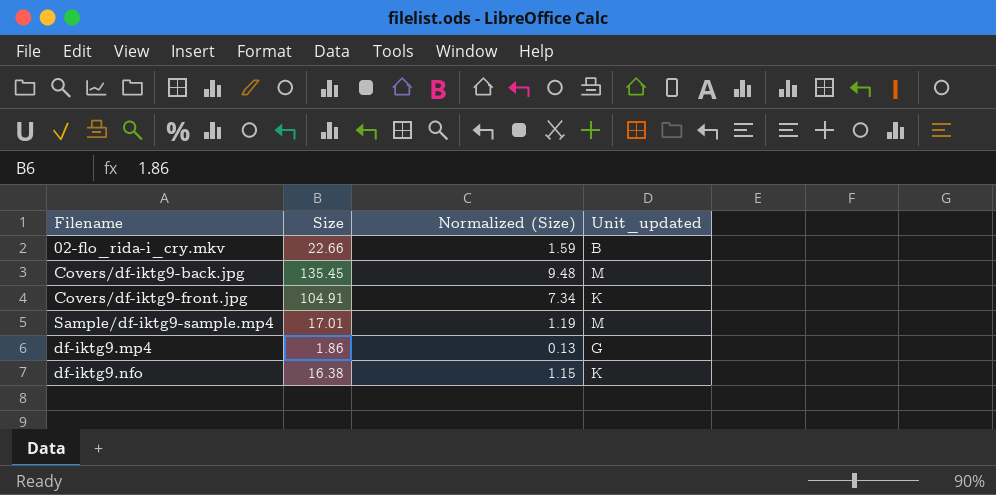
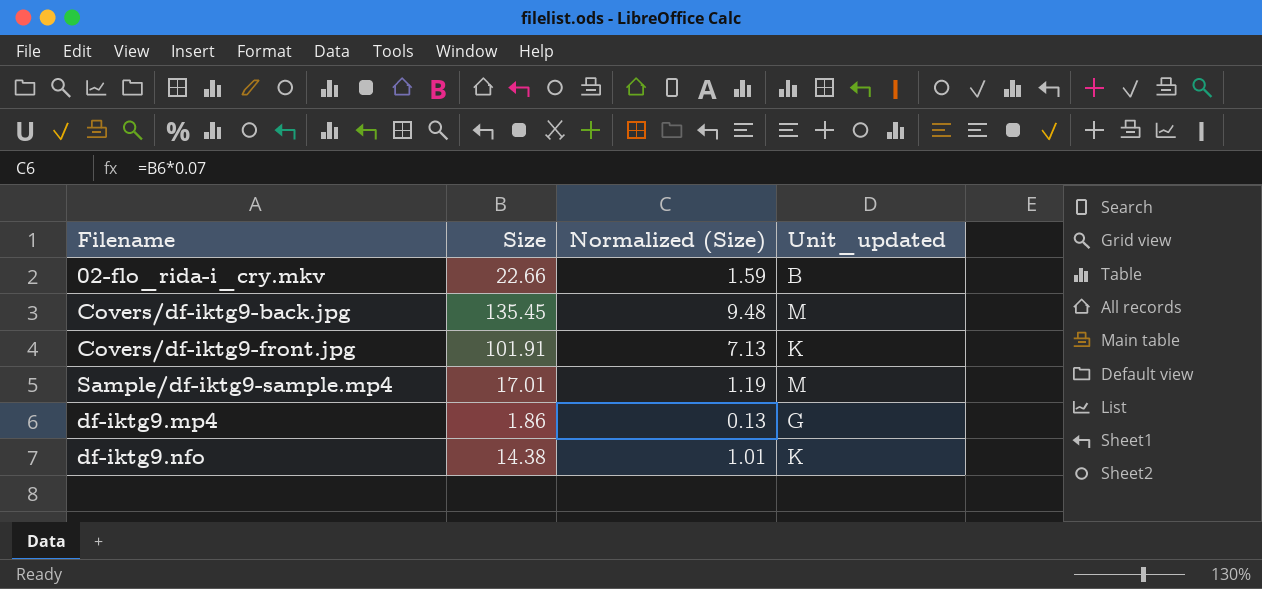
Covers/df-iktg9-front.jpg | Size: 104.91 -> 101.91
Covers/df-iktg9-front.jpg | Normalized (Size): 7.34 -> 7.13
df-iktg9.nfo | Size: 16.38 -> 14.38
df-iktg9.nfo | Normalized (Size): 1.15 -> 1.01

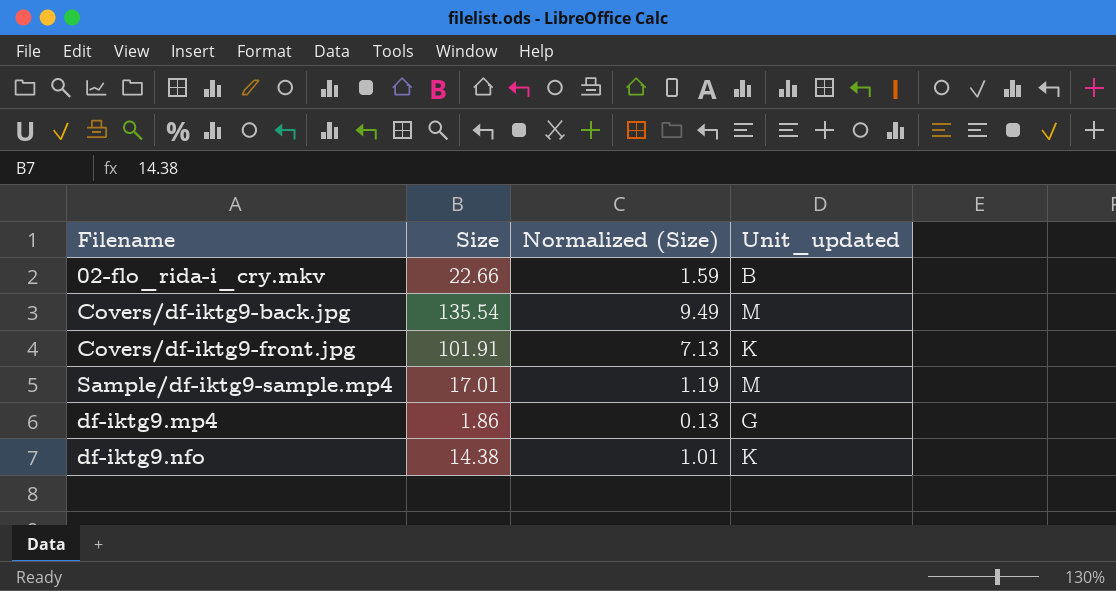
Covers/df-iktg9-back.jpg | Size: 135.45 -> 135.54
Covers/df-iktg9-back.jpg | Normalized (Size): 9.48 -> 9.49

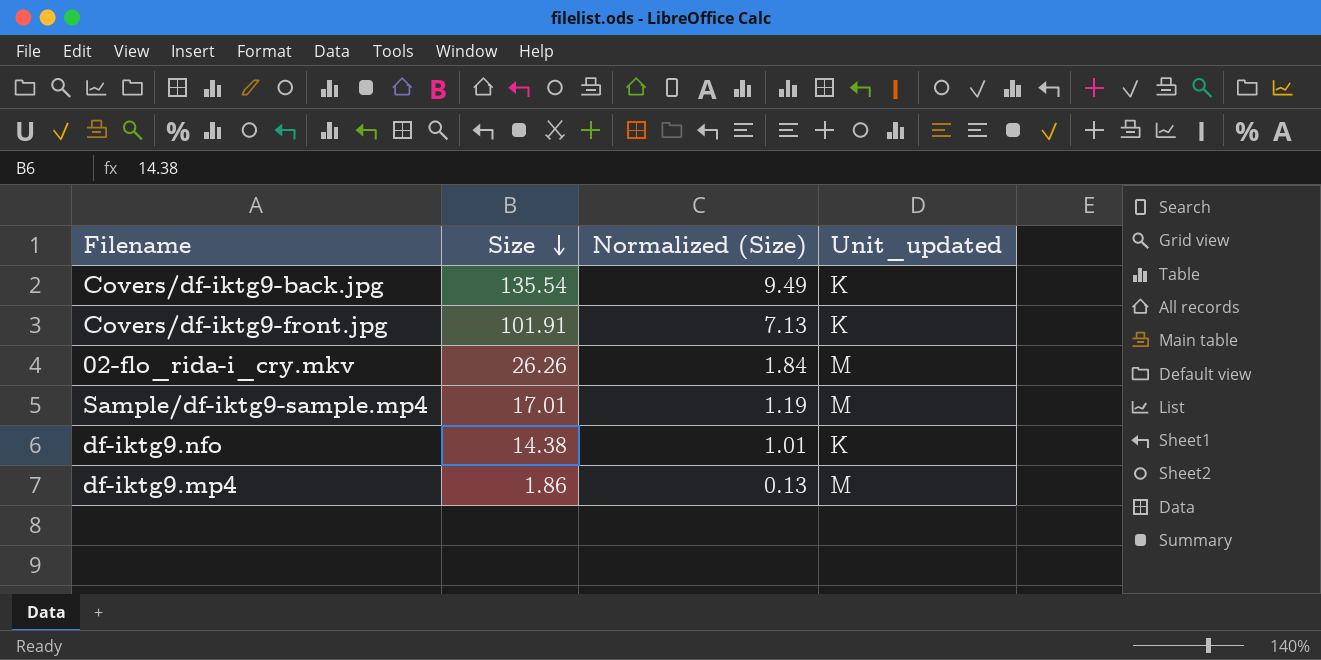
row order: none -> Size descending
Covers/df-iktg9-back.jpg | Unit_updated: M -> K
02-flo_rida-i_cry.mkv | Size: 22.66 -> 26.26
02-flo_rida-i_cry.mkv | Normalized (Size): 1.59 -> 1.84
02-flo_rida-i_cry.mkv | Unit_updated: B -> M
df-iktg9.mp4 | Unit_updated: G -> M

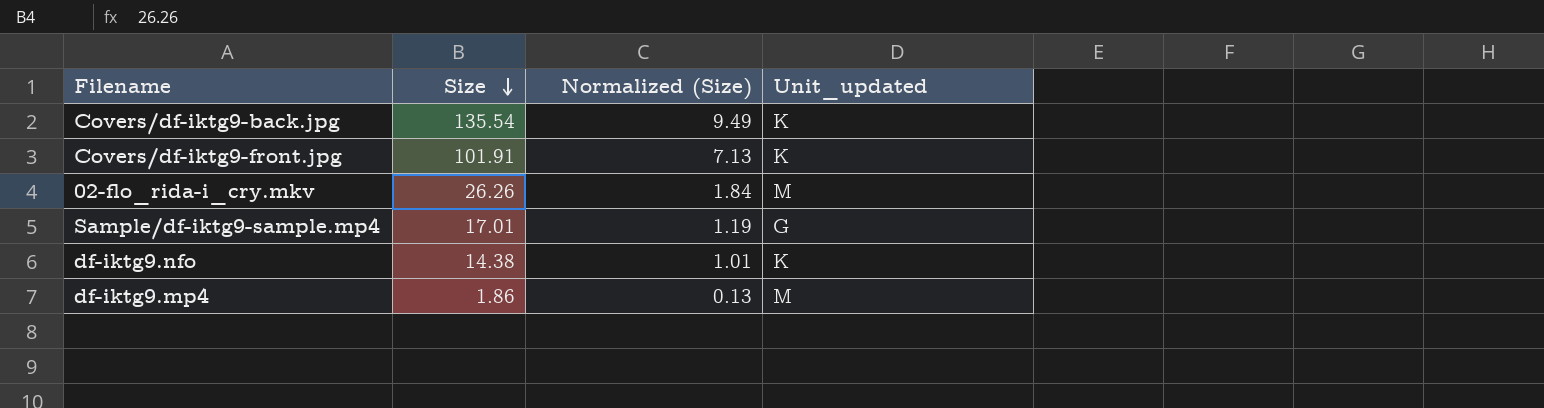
Sample/df-iktg9-sample.mp4 | Unit_updated: M -> G

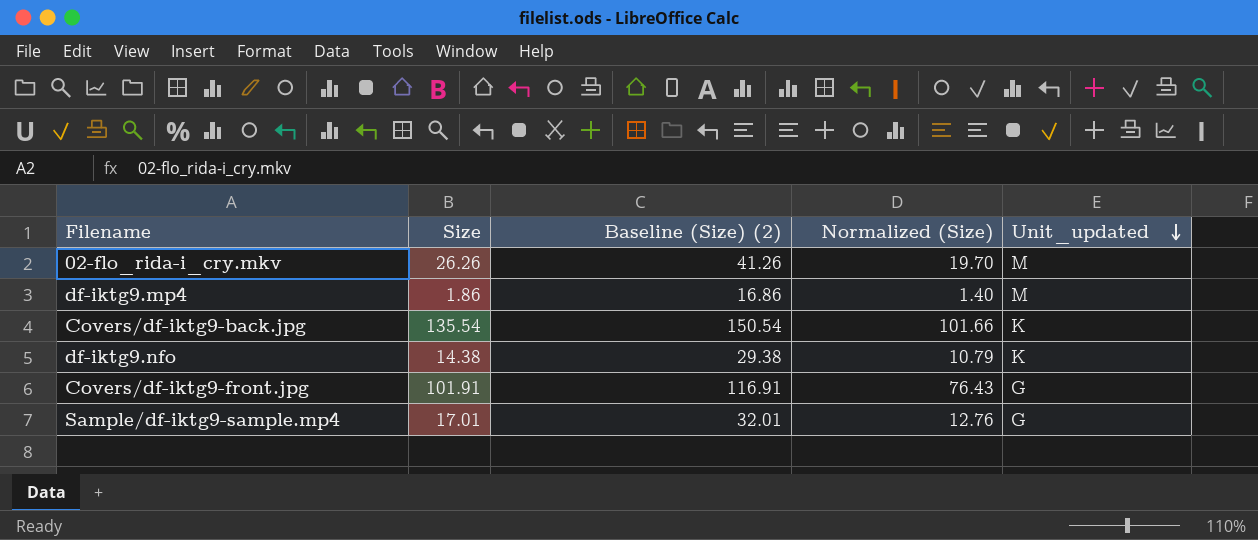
row order: Size descending -> Unit_updated descending
column Baseline (Size) (2) | formula: none -> [Size] + 15
column Normalized (Size) | formula: [Size] * 0.07 -> [Size] * 0.75
Covers/df-iktg9-front.jpg | Unit_updated: K -> G

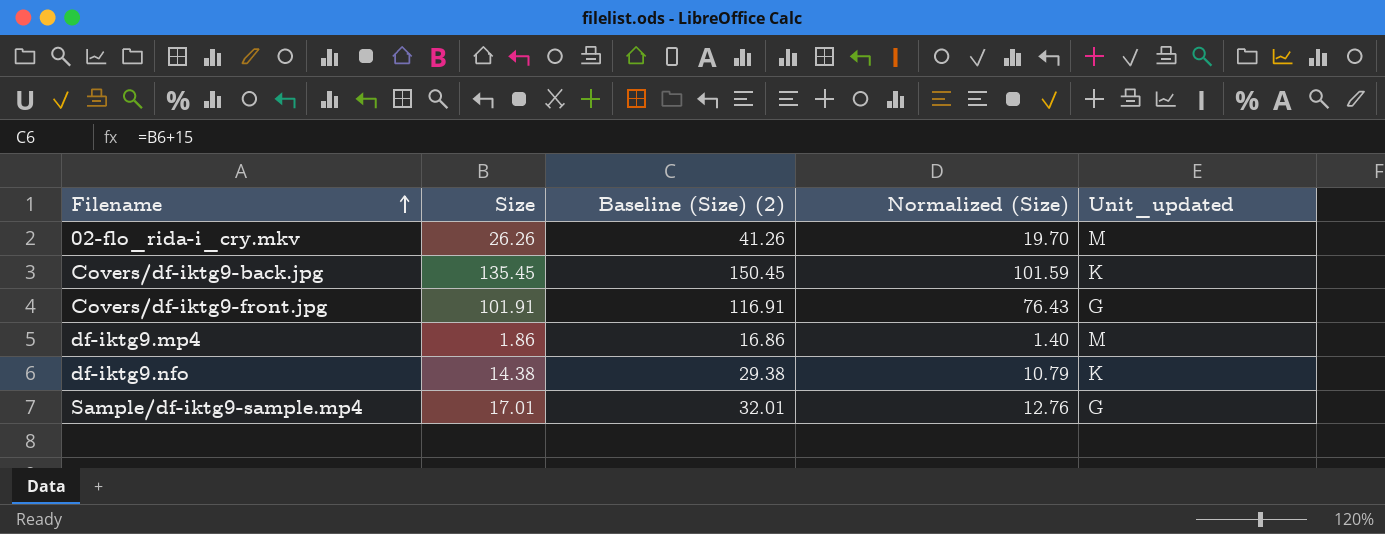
row order: Unit_updated descending -> Filename ascending
Covers/df-iktg9-back.jpg | Size: 135.54 -> 135.45
Covers/df-iktg9-back.jpg | Baseline (Size) (2): 150.54 -> 150.45
Covers/df-iktg9-back.jpg | Normalized (Size): 101.66 -> 101.59

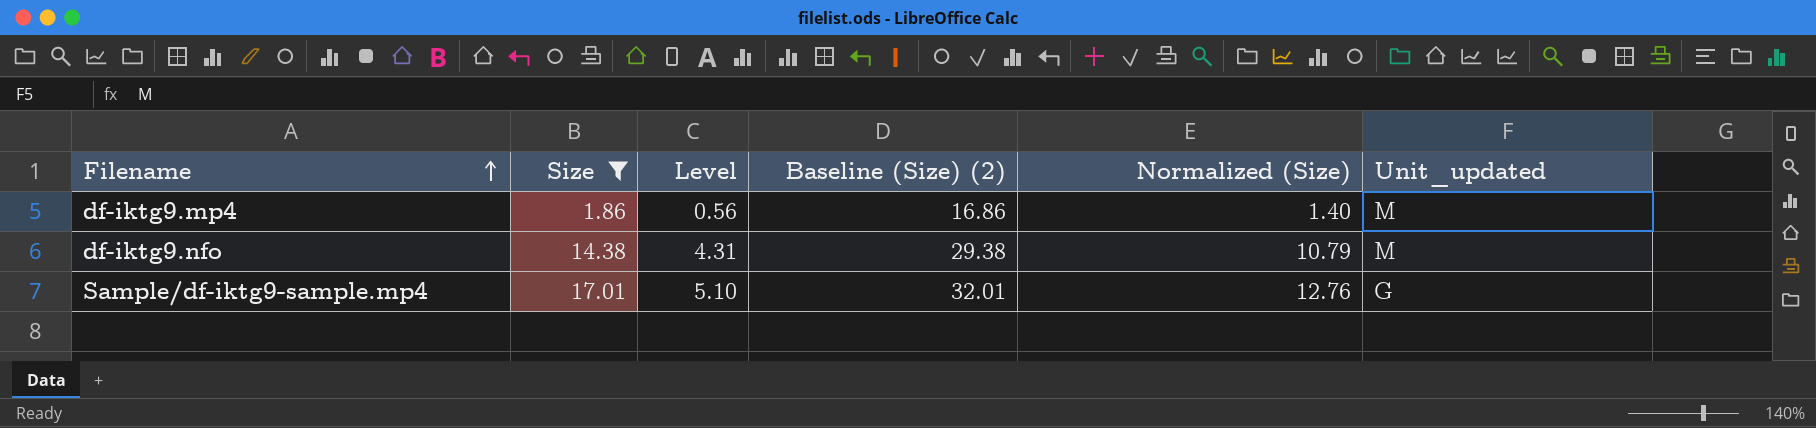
filter: none -> Size <= 17.01
column Level | formula: none -> [Size] * 0.3
df-iktg9.nfo | Unit_updated: K -> M

